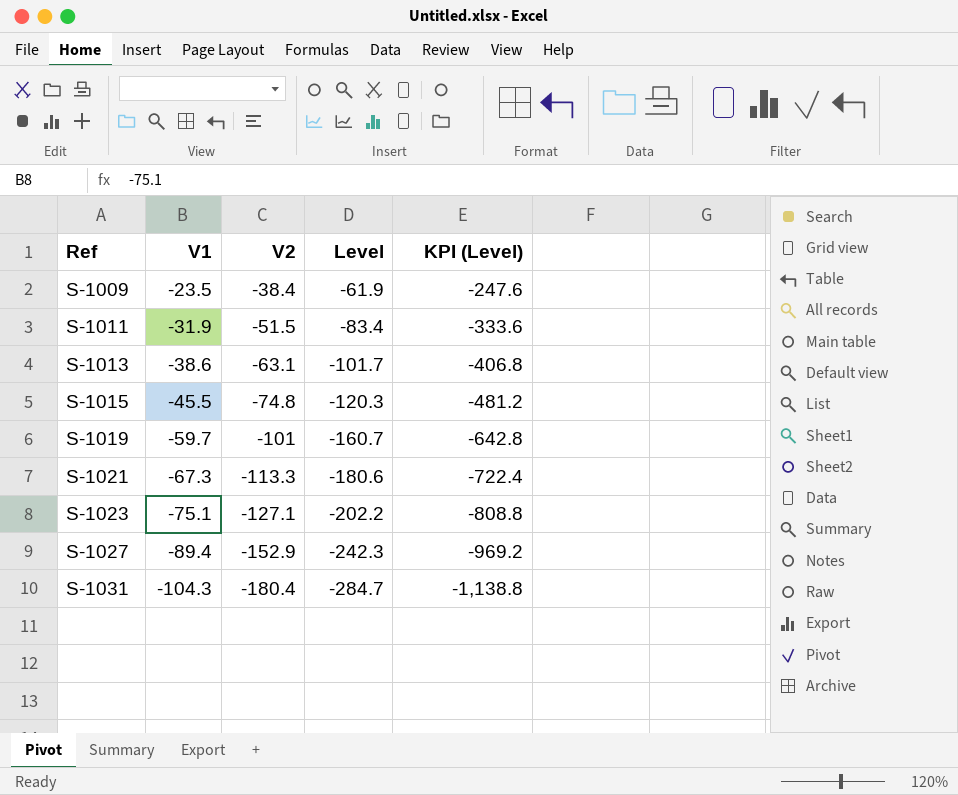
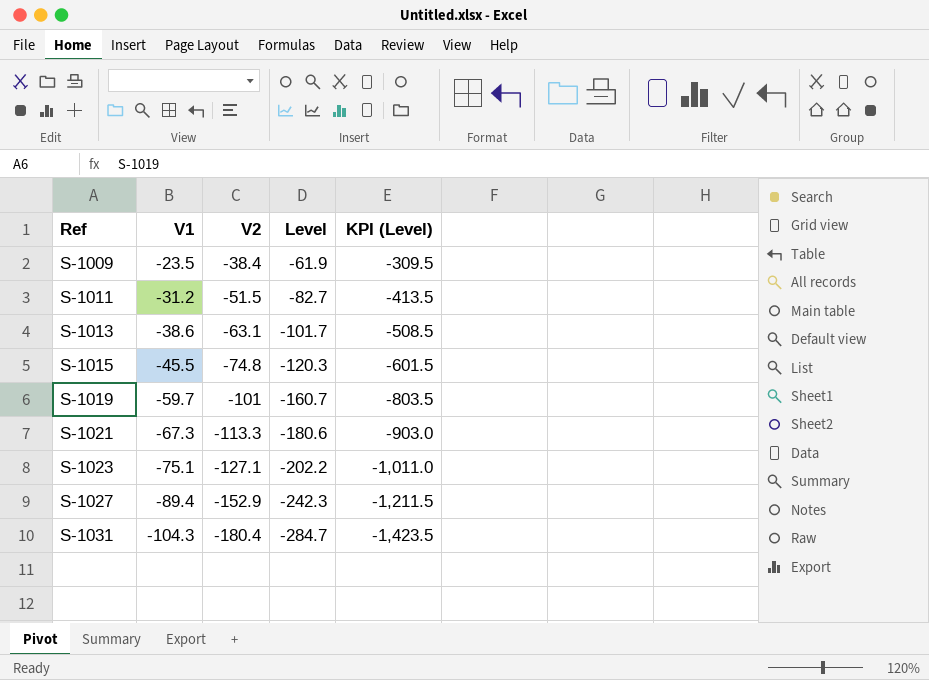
column KPI (Level) | formula: [Level] * 4 -> [Level] * 5
S-1011 | V1: -31.9 -> -31.2
S-1011 | Level: -83.4 -> -82.7

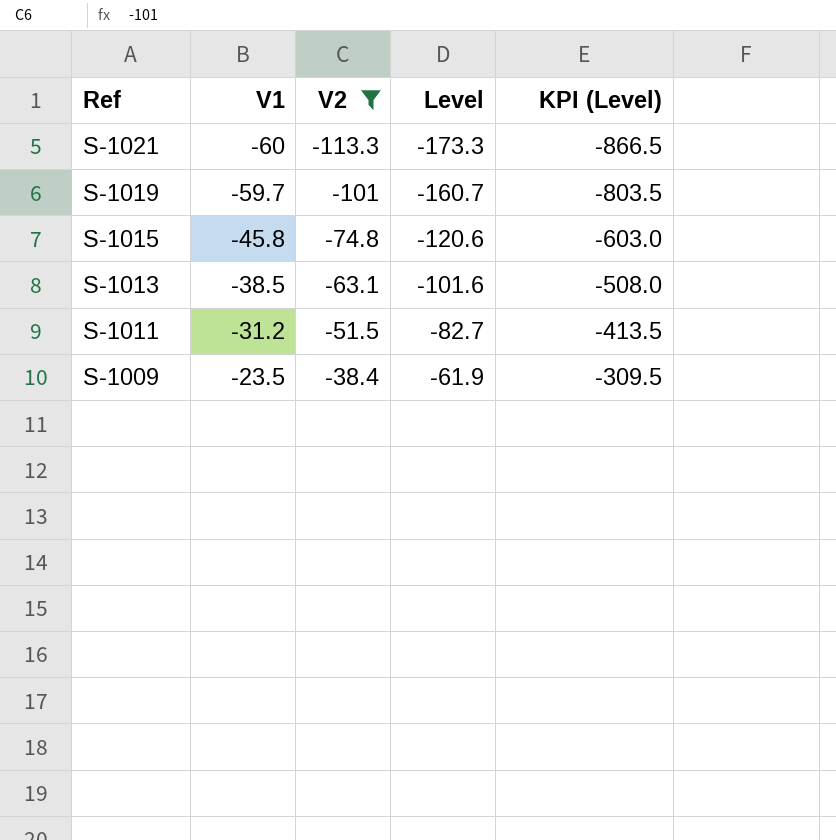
filter: none -> V2 >= -113.3
row order: Ref ascending -> Ref descending
S-1021 | V1: -67.3 -> -60
S-1021 | Level: -180.6 -> -173.3
S-1021 | KPI (Level): -903.0 -> -866.5
S-1015 | V1: -45.5 -> -45.8
S-1015 | Level: -120.3 -> -120.6
S-1015 | KPI (Level): -601.5 -> -603.0
S-1013 | V1: -38.6 -> -38.5
S-1013 | Level: -101.7 -> -101.6
S-1013 | KPI (Level): -508.5 -> -508.0

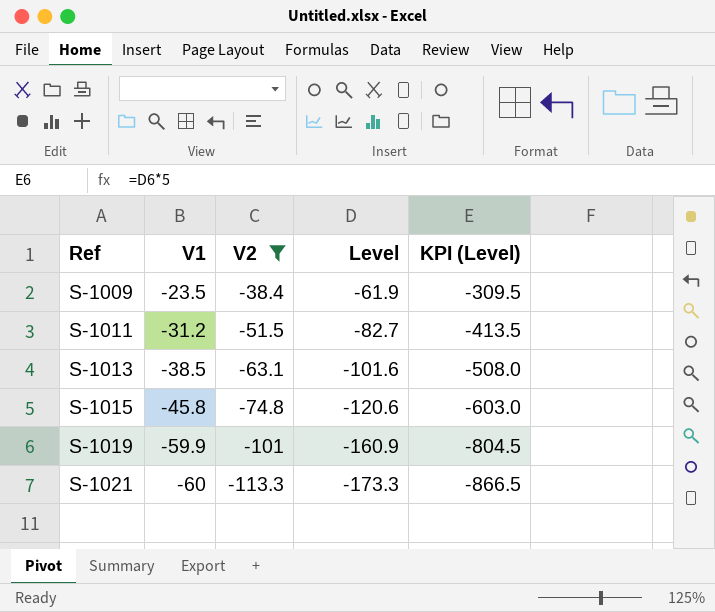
row order: Ref descending -> Ref ascending
S-1019 | V1: -59.7 -> -59.9
S-1019 | Level: -160.7 -> -160.9
S-1019 | KPI (Level): -803.5 -> -804.5

